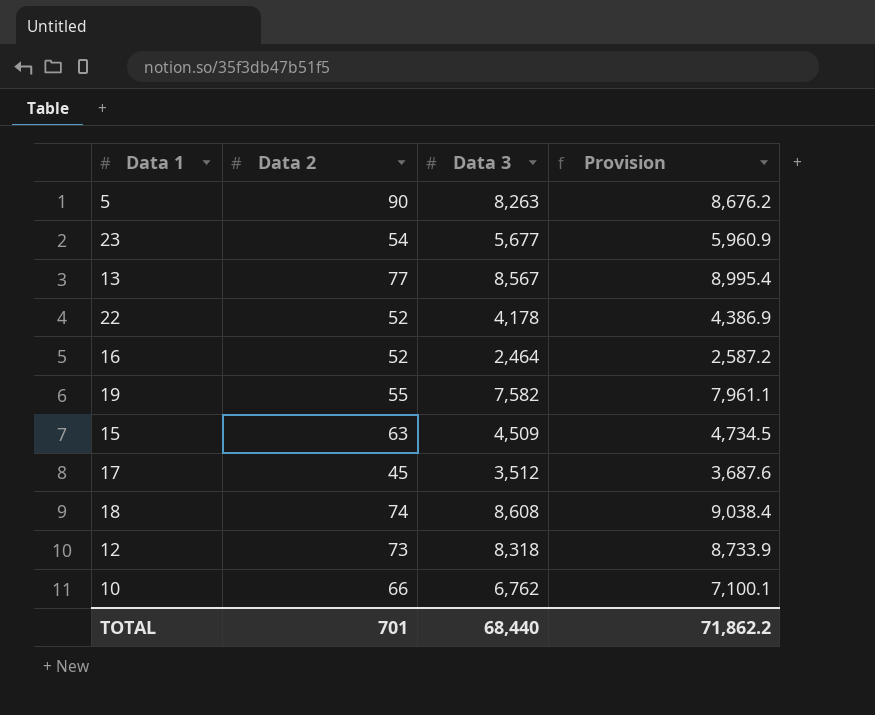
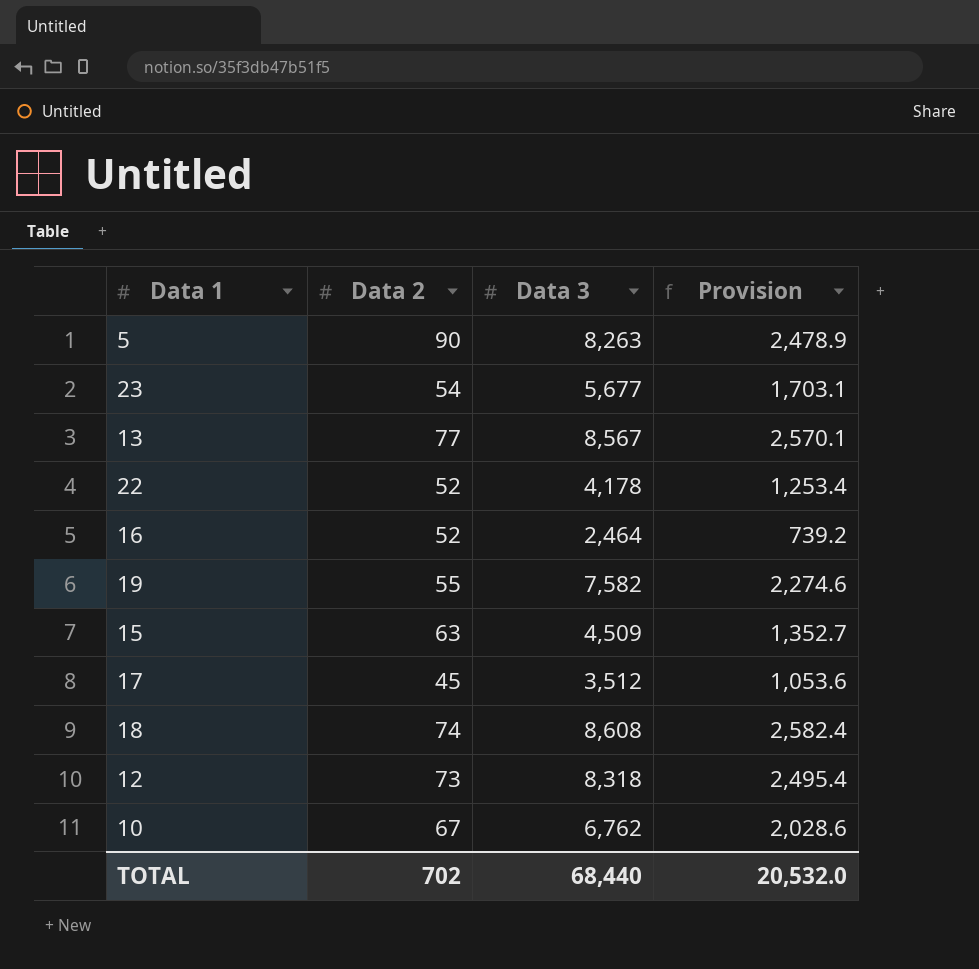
column Provision | formula: [Data 3] * 1.05 -> [Data 3] * 0.3
10 | Data 2: 66 -> 67
TOTAL | Data 2: 701 -> 702
TOTAL | Provision: 71,862.2 -> 20,532.0

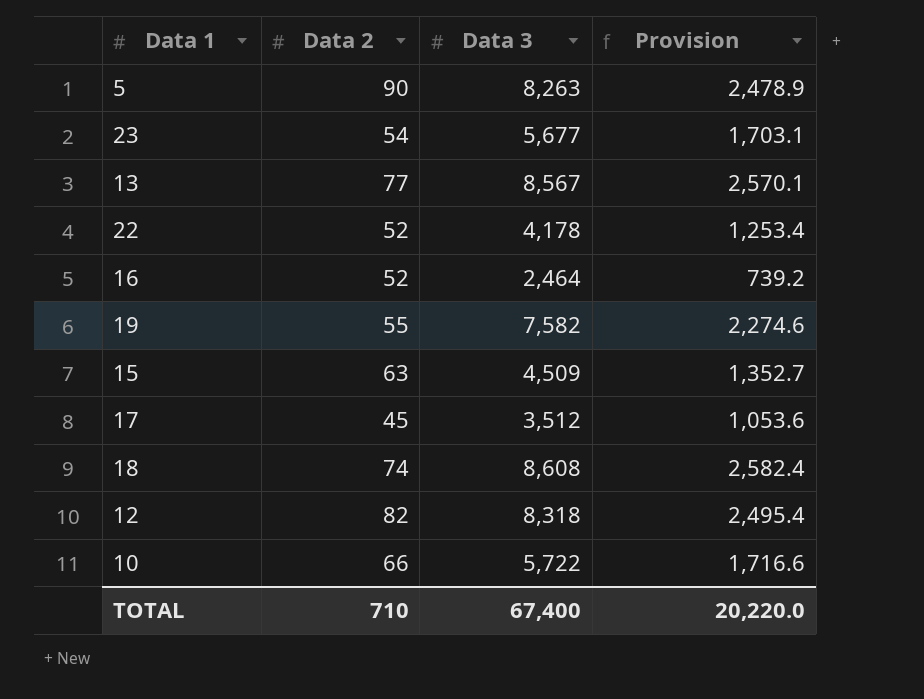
12 | Data 2: 73 -> 82
10 | Data 2: 67 -> 66
10 | Data 3: 6,762 -> 5,722
10 | Provision: 2,028.6 -> 1,716.6
TOTAL | Data 2: 702 -> 710
TOTAL | Data 3: 68,440 -> 67,400
TOTAL | Provision: 20,532.0 -> 20,220.0

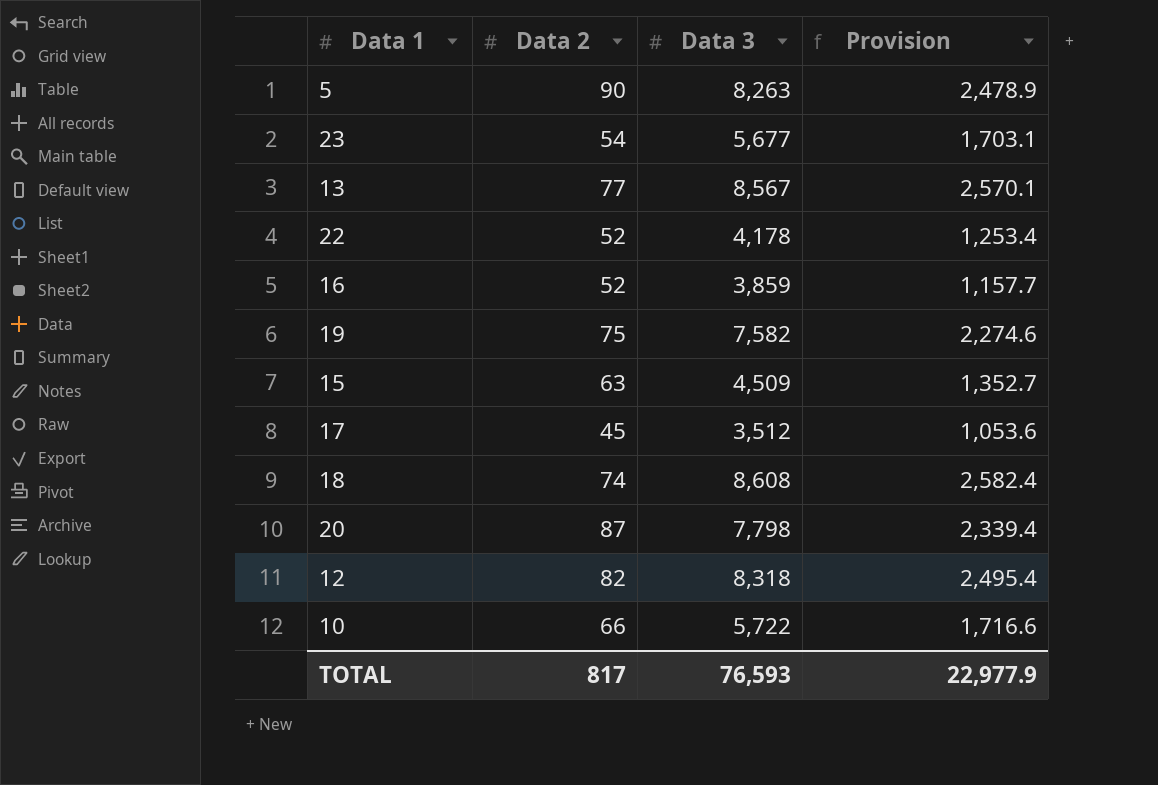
16 | Data 3: 2,464 -> 3,859
16 | Provision: 739.2 -> 1,157.7
19 | Data 2: 55 -> 75
row 20: none -> 87 | 7,798 | 2,339.4
TOTAL | Data 2: 710 -> 817
TOTAL | Data 3: 67,400 -> 76,593
TOTAL | Provision: 20,220.0 -> 22,977.9

